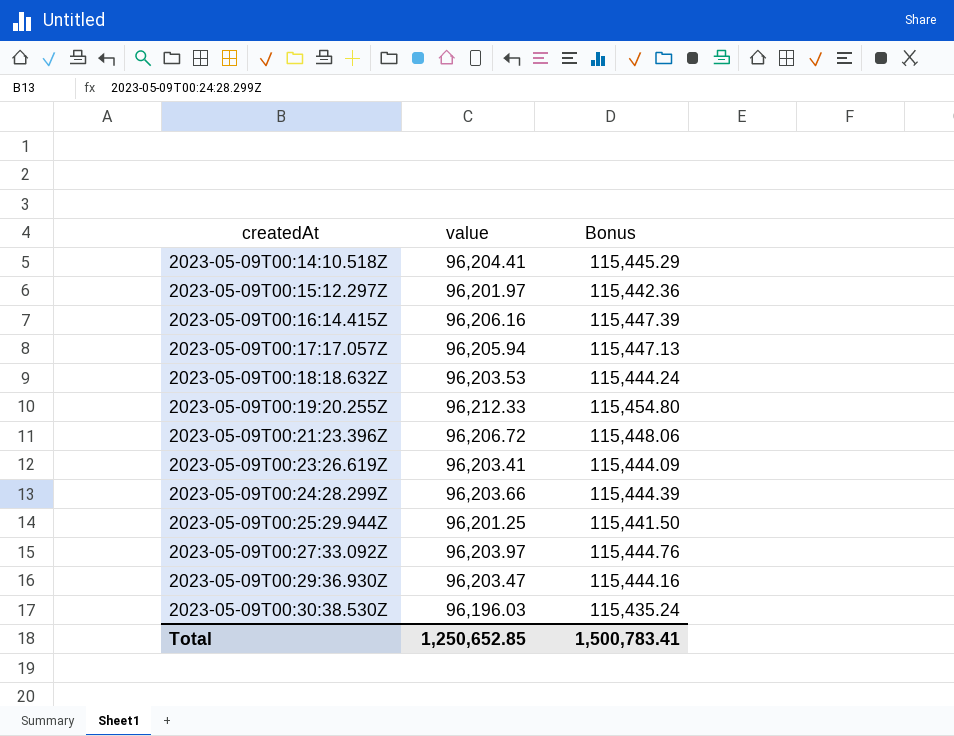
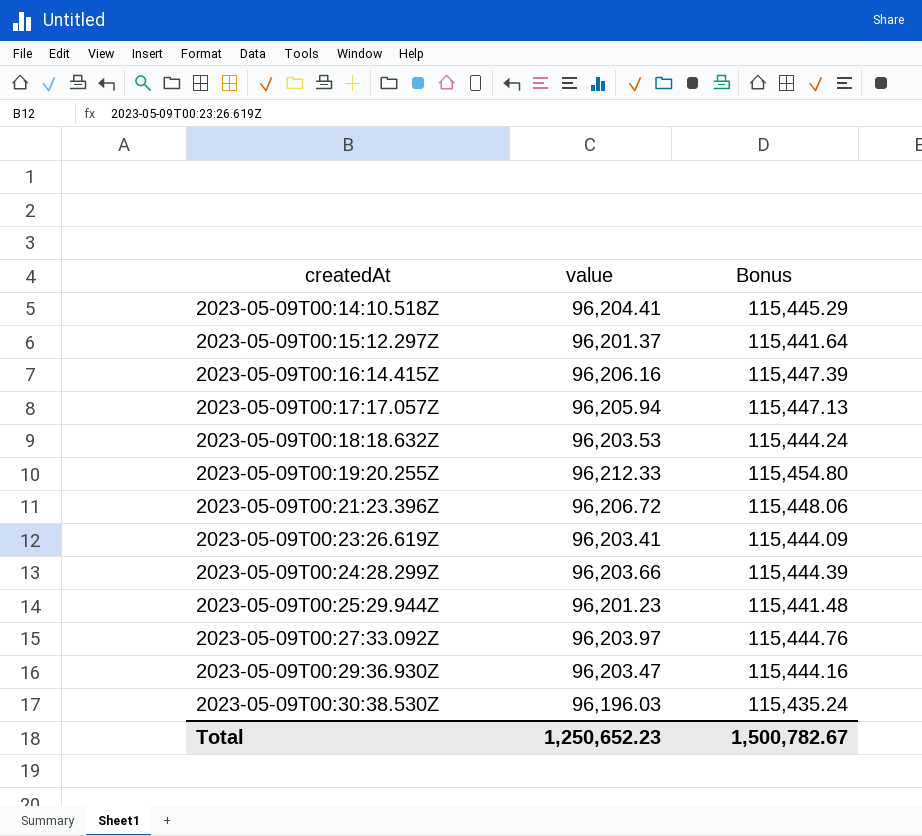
2023-05-09T00:15:12.297Z | value: 96,201.97 -> 96,201.37
2023-05-09T00:15:12.297Z | Bonus: 115,442.36 -> 115,441.64
2023-05-09T00:25:29.944Z | value: 96,201.25 -> 96,201.23
2023-05-09T00:25:29.944Z | Bonus: 115,441.50 -> 115,441.48
Total | value: 1,250,652.85 -> 1,250,652.23
Total | Bonus: 1,500,783.41 -> 1,500,782.67

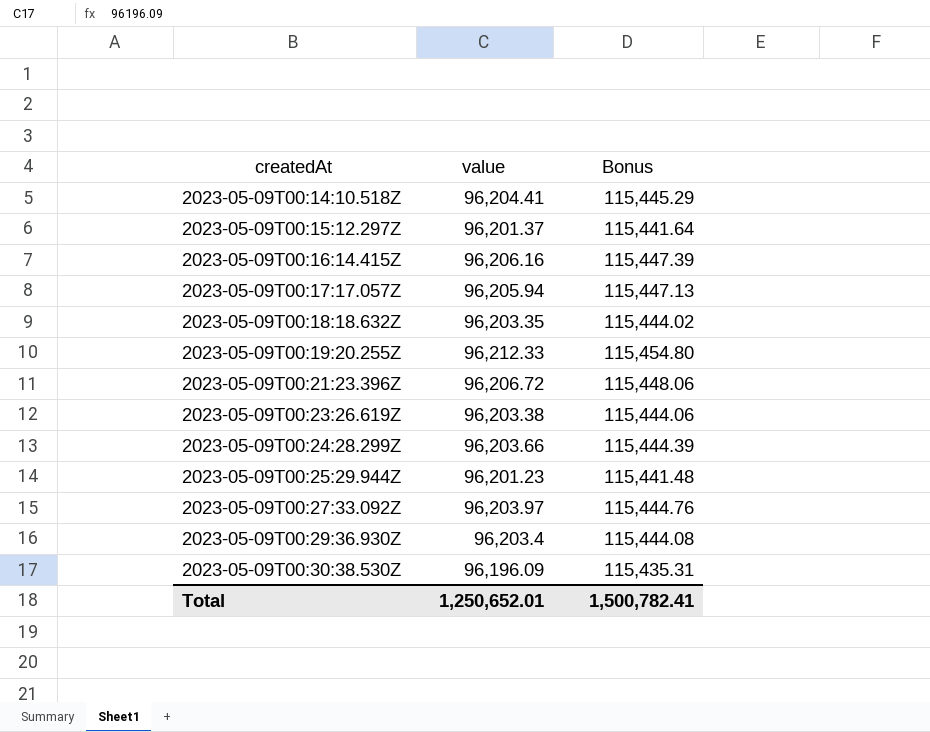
2023-05-09T00:18:18.632Z | value: 96,203.53 -> 96,203.35
2023-05-09T00:18:18.632Z | Bonus: 115,444.24 -> 115,444.02
2023-05-09T00:23:26.619Z | value: 96,203.41 -> 96,203.38
2023-05-09T00:23:26.619Z | Bonus: 115,444.09 -> 115,444.06
2023-05-09T00:29:36.930Z | value: 96,203.47 -> 96,203.4
2023-05-09T00:29:36.930Z | Bonus: 115,444.16 -> 115,444.08
2023-05-09T00:30:38.530Z | value: 96,196.03 -> 96,196.09
2023-05-09T00:30:38.530Z | Bonus: 115,435.24 -> 115,435.31
Total | value: 1,250,652.23 -> 1,250,652.01
Total | Bonus: 1,500,782.67 -> 1,500,782.41

